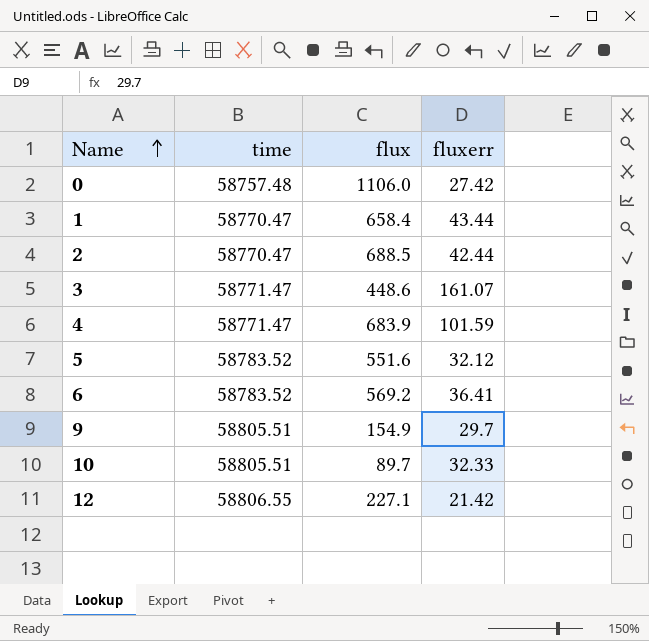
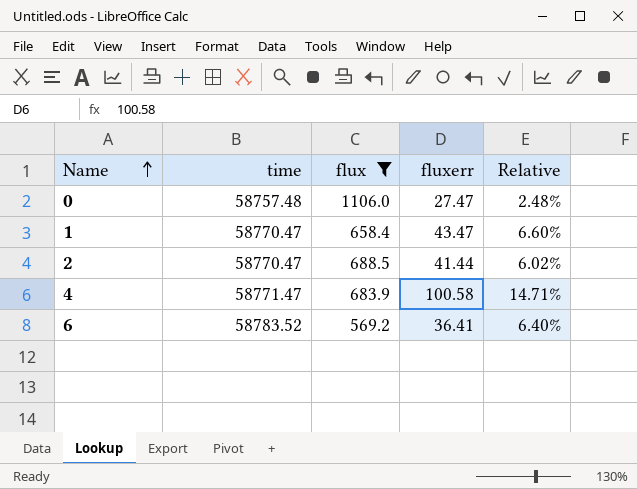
filter: none -> flux >= 569.2
column Relative | formula: none -> [fluxerr] / [flux]
0 | fluxerr: 27.42 -> 27.47
1 | fluxerr: 43.44 -> 43.47
2 | fluxerr: 42.44 -> 41.44
4 | fluxerr: 101.59 -> 100.58

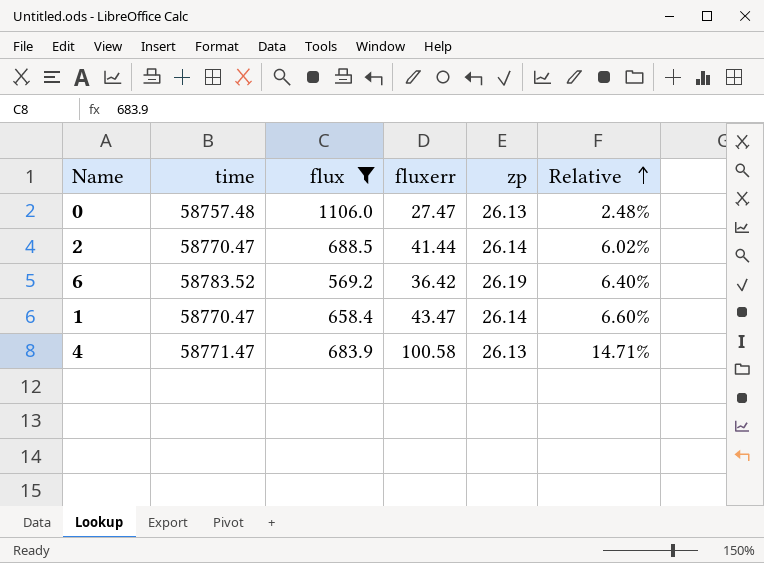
row order: Name ascending -> Relative ascending
column zp | position: none -> 5
6 | fluxerr: 36.41 -> 36.42

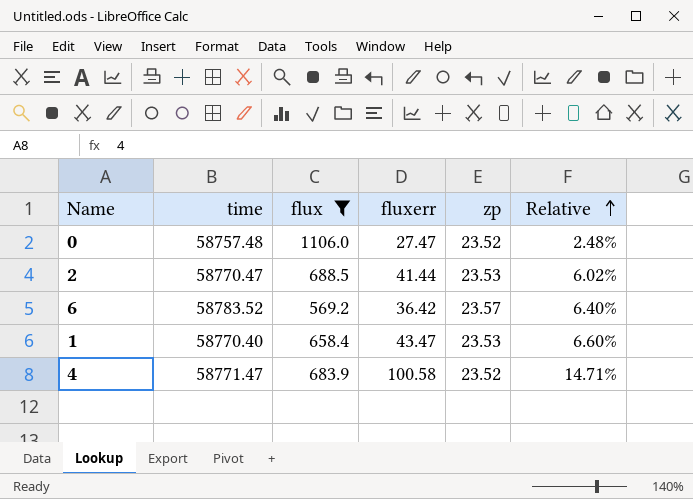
0 | zp: 26.13 -> 23.52
2 | zp: 26.14 -> 23.53
6 | zp: 26.19 -> 23.57
1 | time: 58770.47 -> 58770.40
1 | zp: 26.14 -> 23.53
4 | zp: 26.13 -> 23.52

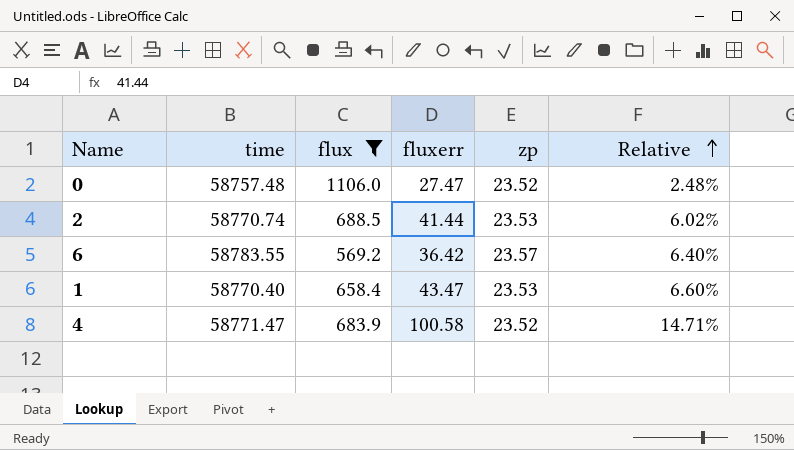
2 | time: 58770.47 -> 58770.74
6 | time: 58783.52 -> 58783.55

